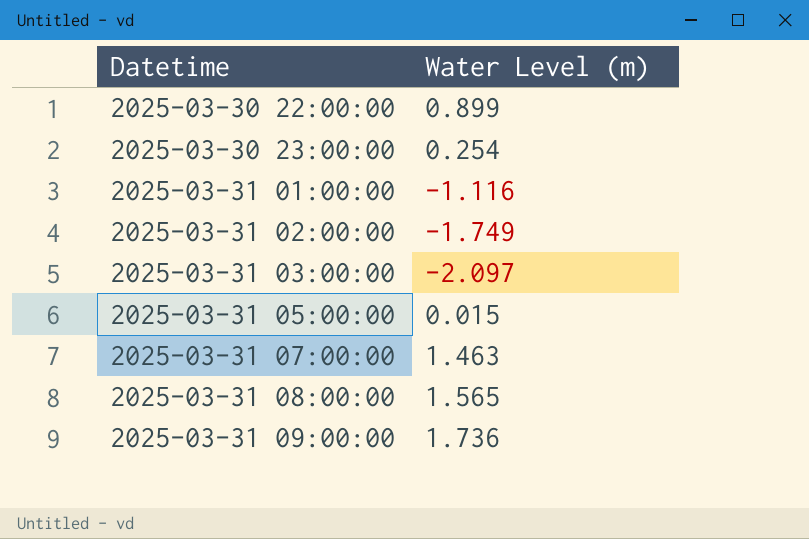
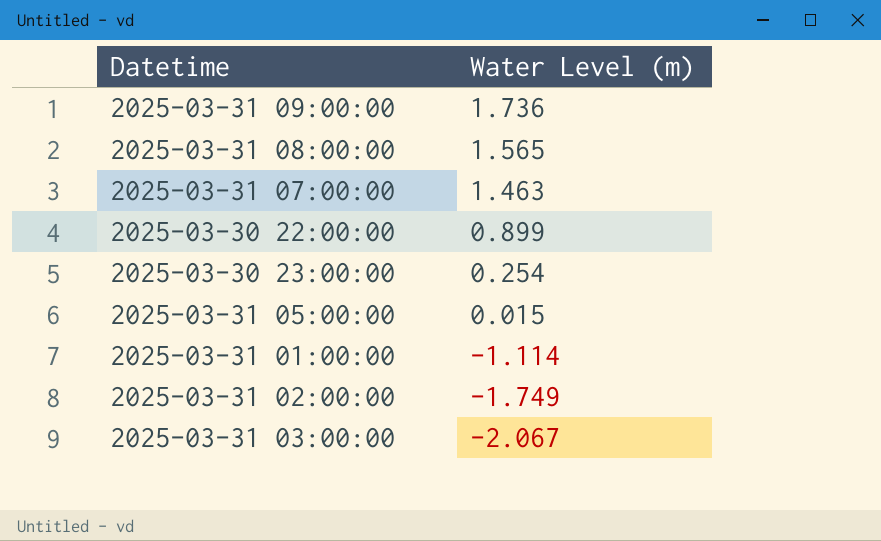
row order: Datetime ascending -> Water Level (m) descending
2025-03-31 01:00:00 | Water Level (m): -1.116 -> -1.114
2025-03-31 03:00:00 | Water Level (m): -2.097 -> -2.067

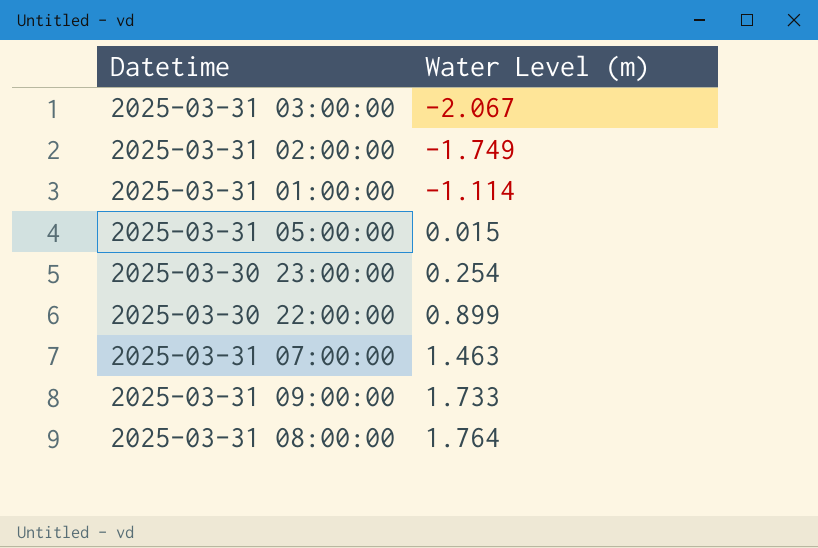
row order: Water Level (m) descending -> Water Level (m) ascending
2025-03-31 09:00:00 | Water Level (m): 1.736 -> 1.733
2025-03-31 08:00:00 | Water Level (m): 1.565 -> 1.764

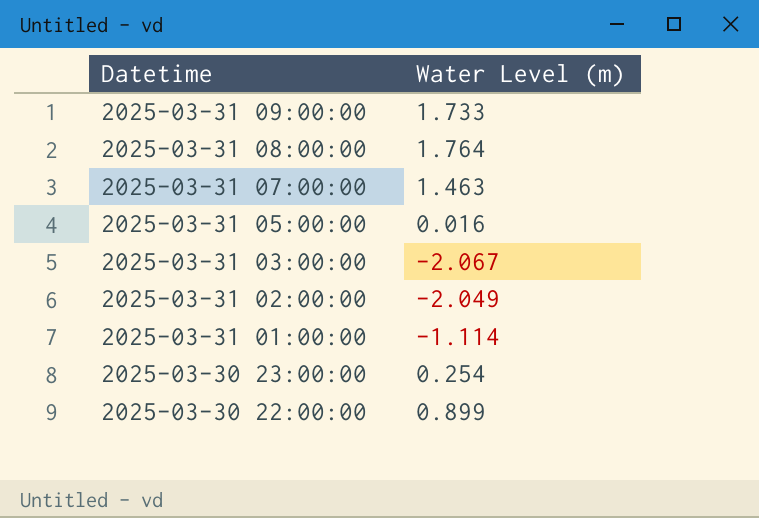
row order: Water Level (m) ascending -> Datetime descending
2025-03-31 05:00:00 | Water Level (m): 0.015 -> 0.016
2025-03-31 02:00:00 | Water Level (m): -1.749 -> -2.049

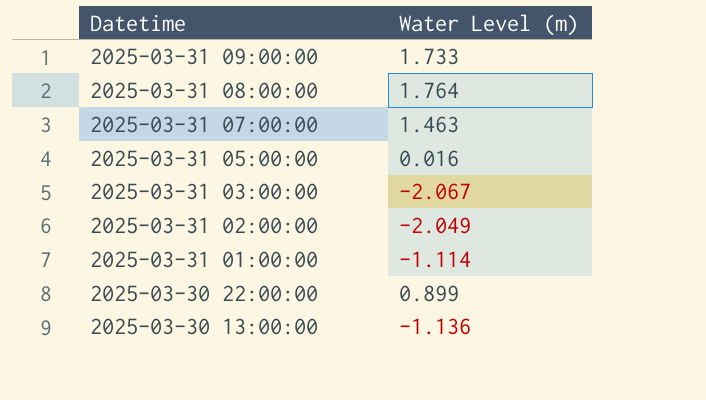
row 2025-03-30 23:00:00: 0.254 -> none
row 2025-03-30 13:00:00: none -> -1.136

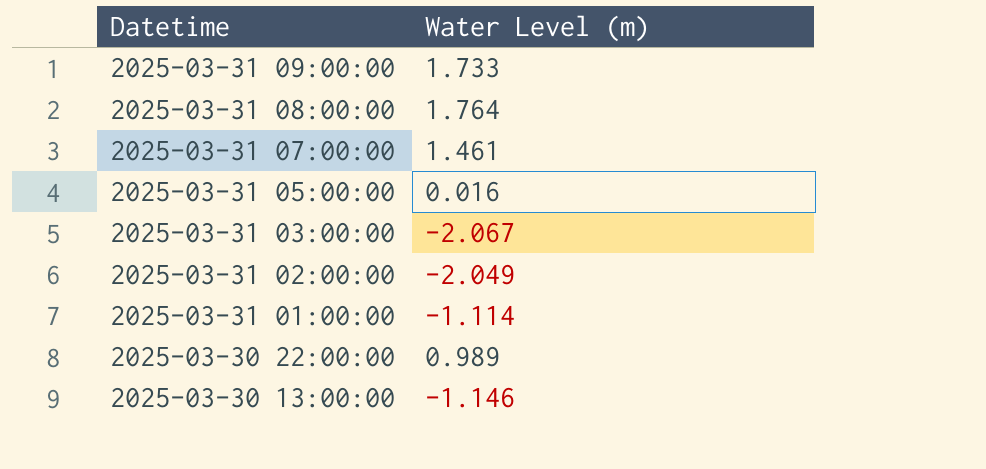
2025-03-31 07:00:00 | Water Level (m): 1.463 -> 1.461
2025-03-30 22:00:00 | Water Level (m): 0.899 -> 0.989
2025-03-30 13:00:00 | Water Level (m): -1.136 -> -1.146

